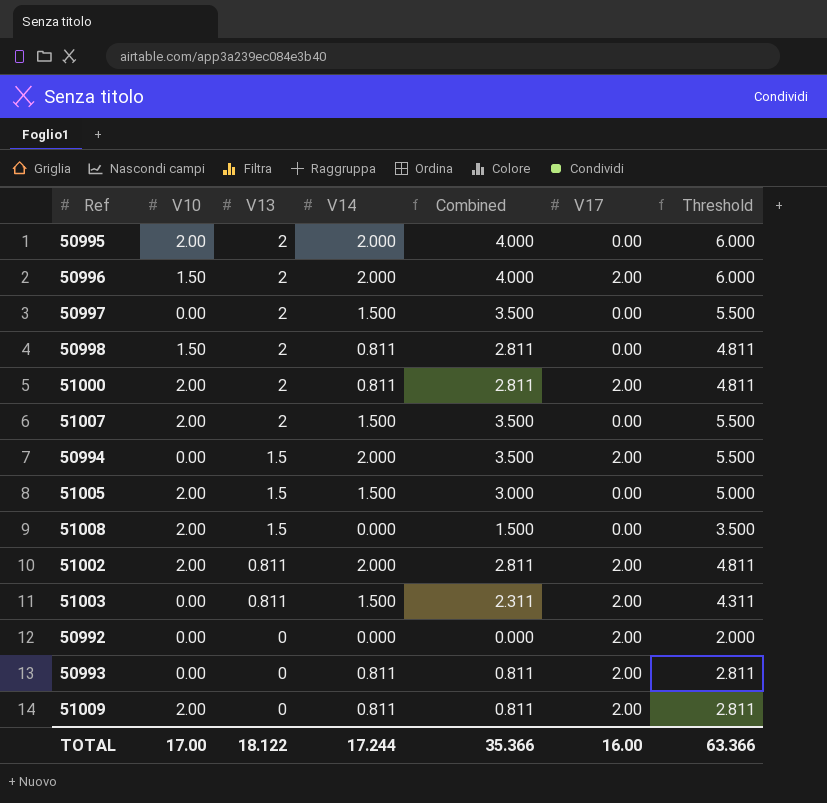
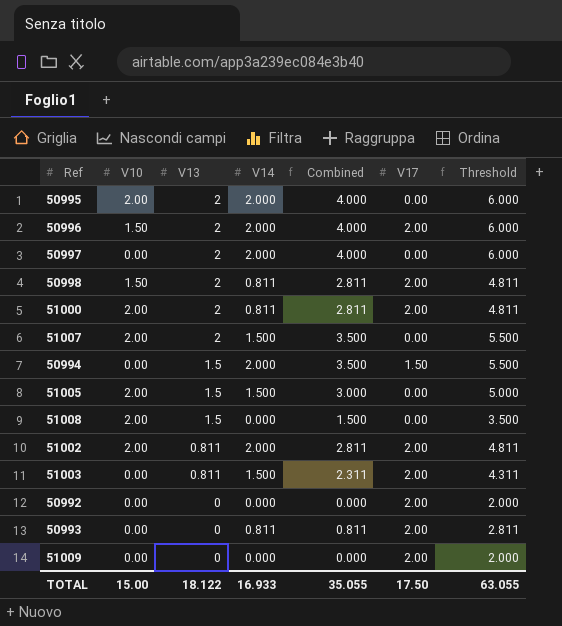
50997 | V14: 1.500 -> 2.000
50997 | Combined: 3.500 -> 4.000
50997 | Threshold: 5.500 -> 6.000
50998 | V17: 0.00 -> 2.00
50994 | V17: 2.00 -> 1.50
51009 | V10: 2.00 -> 0.00
51009 | V14: 0.811 -> 0.000
51009 | Combined: 0.811 -> 0.000
51009 | Threshold: 2.811 -> 2.000
TOTAL | V10: 17.00 -> 15.00
TOTAL | V14: 17.244 -> 16.933
TOTAL | Combined: 35.366 -> 35.055
TOTAL | V17: 16.00 -> 17.50
TOTAL | Threshold: 63.366 -> 63.055

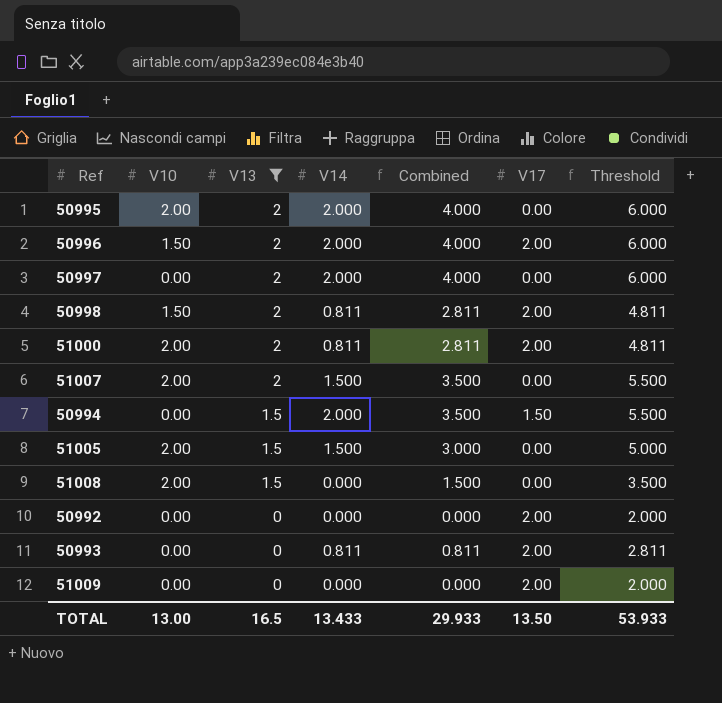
filter: none -> V13 != 0.811
TOTAL | V10: 15.00 -> 13.00
TOTAL | V13: 18.122 -> 16.5
TOTAL | V14: 16.933 -> 13.433
TOTAL | Combined: 35.055 -> 29.933
TOTAL | V17: 17.50 -> 13.50
TOTAL | Threshold: 63.055 -> 53.933

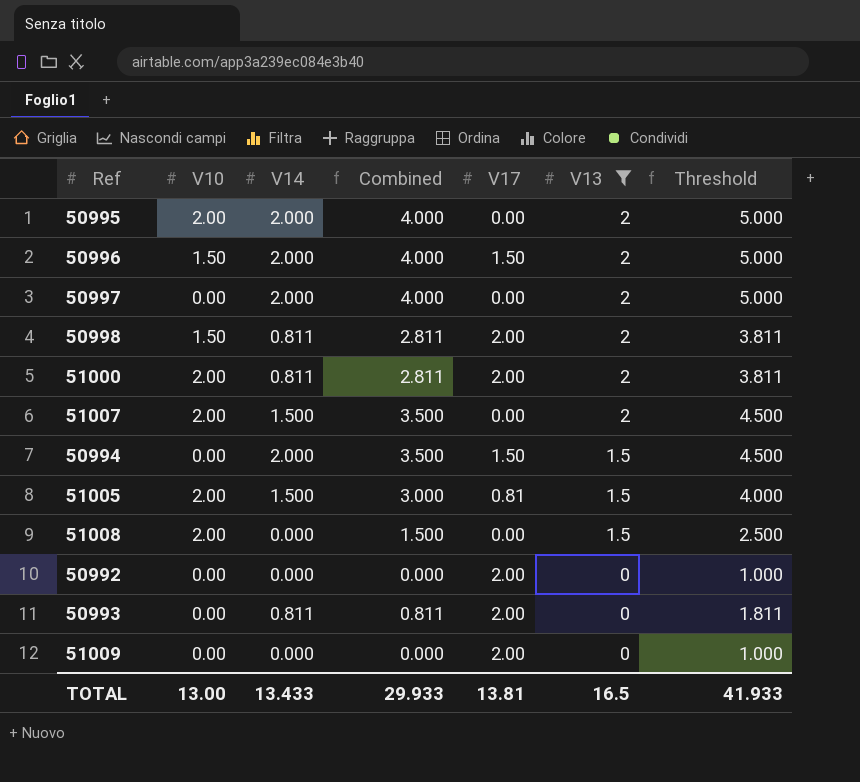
column V13 | position: 3 -> 6
column Threshold | formula: [Combined] + 2 -> [Combined] + 1
50996 | V17: 2.00 -> 1.50
51005 | V17: 0.00 -> 0.81
TOTAL | V17: 13.50 -> 13.81
TOTAL | Threshold: 53.933 -> 41.933

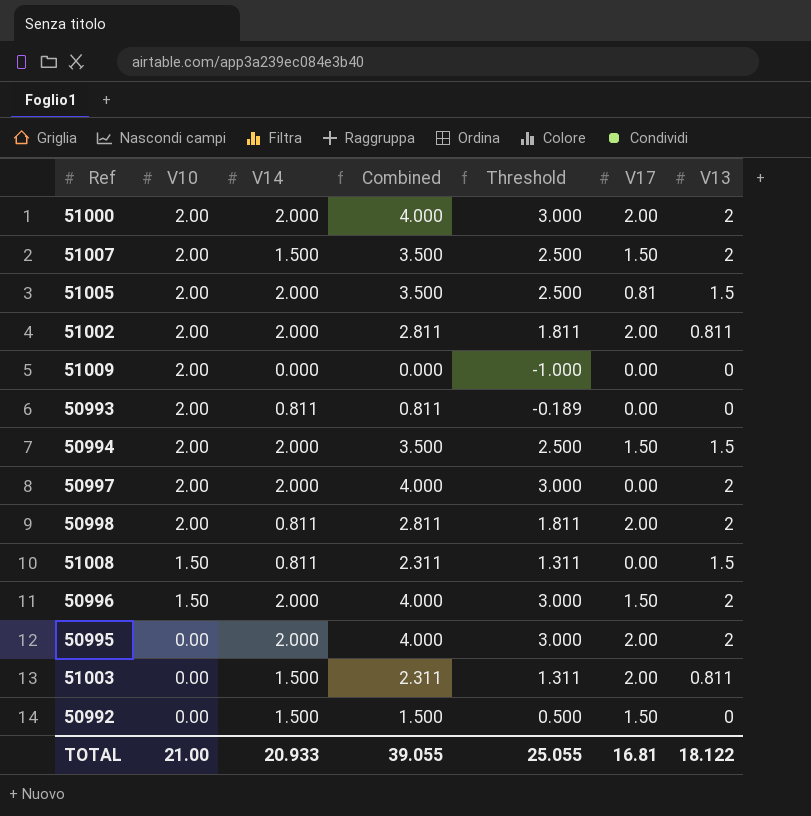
filter: V13 != 0.811 -> none
row order: V13 descending -> V10 descending
column Threshold | formula: [Combined] + 1 -> [Combined] - 1
column Threshold | position: 7 -> 5
51000 | V14: 0.811 -> 2.000
51000 | Combined: 2.811 -> 4.000
51007 | V17: 0.00 -> 1.50
51005 | V14: 1.500 -> 2.000
51005 | Combined: 3.000 -> 3.500
51009 | V10: 0.00 -> 2.00
51009 | V17: 2.00 -> 0.00
50993 | V10: 0.00 -> 2.00
50993 | V17: 2.00 -> 0.00
50994 | V10: 0.00 -> 2.00
50997 | V10: 0.00 -> 2.00
50998 | V10: 1.50 -> 2.00
51008 | V10: 2.00 -> 1.50
51008 | V14: 0.000 -> 0.811
51008 | Combined: 1.500 -> 2.311
50995 | V10: 2.00 -> 0.00
50995 | V17: 0.00 -> 2.00
50992 | V14: 0.000 -> 1.500
50992 | Combined: 0.000 -> 1.500
50992 | V17: 2.00 -> 1.50
TOTAL | V10: 13.00 -> 21.00
TOTAL | V14: 13.433 -> 20.933
TOTAL | Combined: 29.933 -> 39.055
TOTAL | Threshold: 41.933 -> 25.055
TOTAL | V17: 13.81 -> 16.81
TOTAL | V13: 16.5 -> 18.122

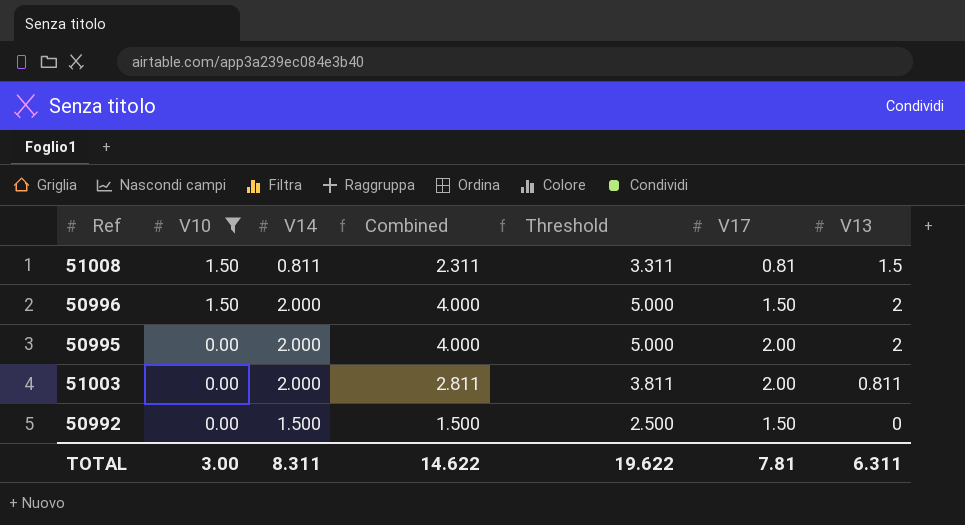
filter: none -> V10 != 2.00
column Threshold | formula: [Combined] - 1 -> [Combined] + 1
51008 | V17: 0.00 -> 0.81
51003 | V14: 1.500 -> 2.000
51003 | Combined: 2.311 -> 2.811
TOTAL | V10: 21.00 -> 3.00
TOTAL | V14: 20.933 -> 8.311
TOTAL | Combined: 39.055 -> 14.622
TOTAL | Threshold: 25.055 -> 19.622
TOTAL | V17: 16.81 -> 7.81
TOTAL | V13: 18.122 -> 6.311

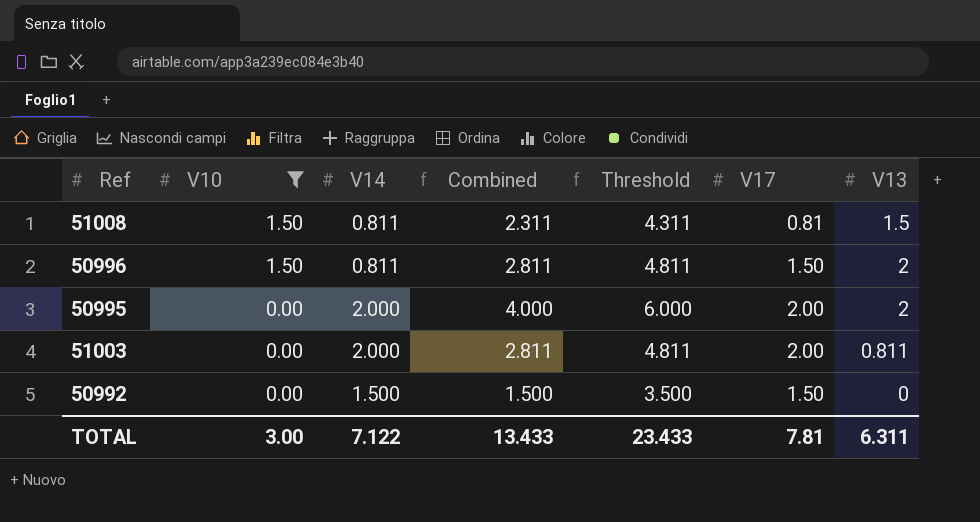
column Threshold | formula: [Combined] + 1 -> [Combined] + 2
50996 | V14: 2.000 -> 0.811
50996 | Combined: 4.000 -> 2.811
TOTAL | V14: 8.311 -> 7.122
TOTAL | Combined: 14.622 -> 13.433
TOTAL | Threshold: 19.622 -> 23.433

